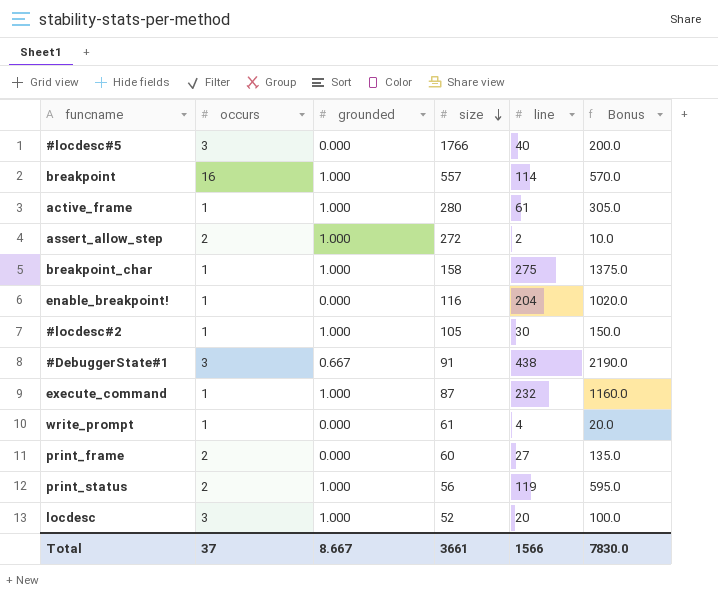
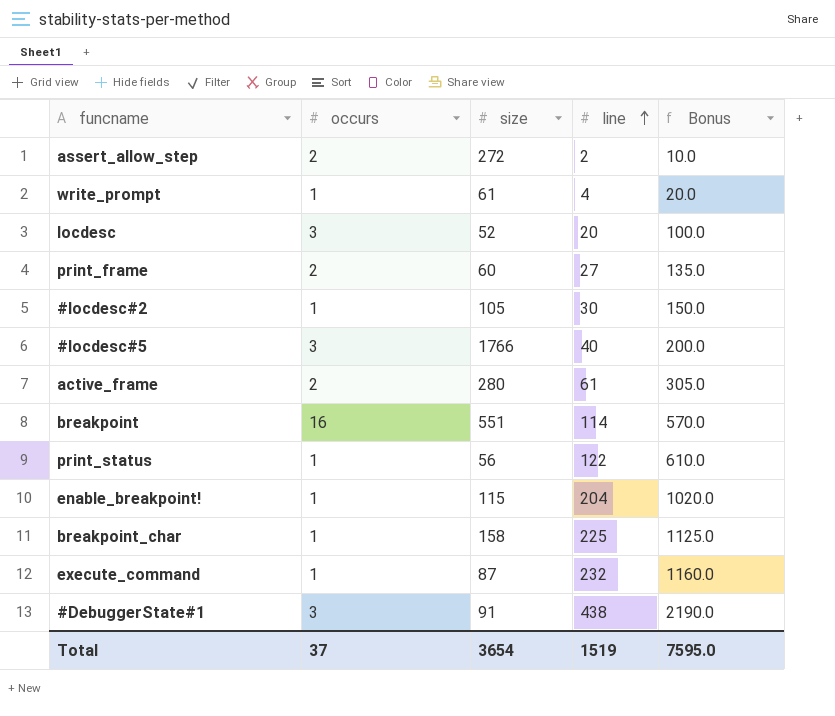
row order: size descending -> line ascending
column grounded | position: 3 -> none
active_frame | occurs: 1 -> 2
breakpoint | size: 557 -> 551
print_status | occurs: 2 -> 1
print_status | line: 119 -> 122
print_status | Bonus: 595.0 -> 610.0
enable_breakpoint! | size: 116 -> 115
breakpoint_char | line: 275 -> 225
breakpoint_char | Bonus: 1375.0 -> 1125.0
Total | size: 3661 -> 3654
Total | line: 1566 -> 1519
Total | Bonus: 7830.0 -> 7595.0

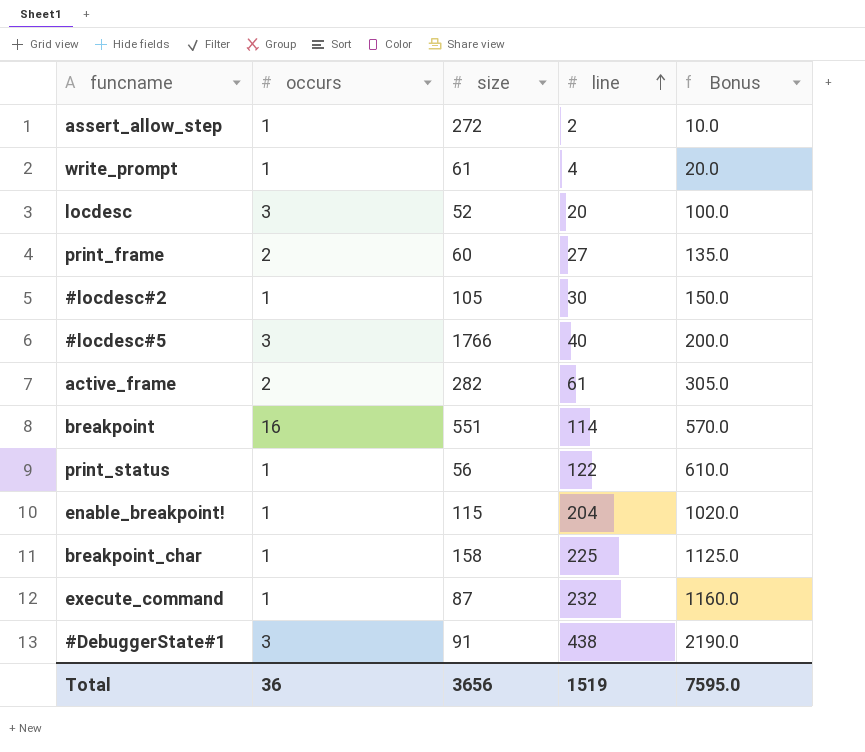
assert_allow_step | occurs: 2 -> 1
active_frame | size: 280 -> 282
Total | occurs: 37 -> 36
Total | size: 3654 -> 3656

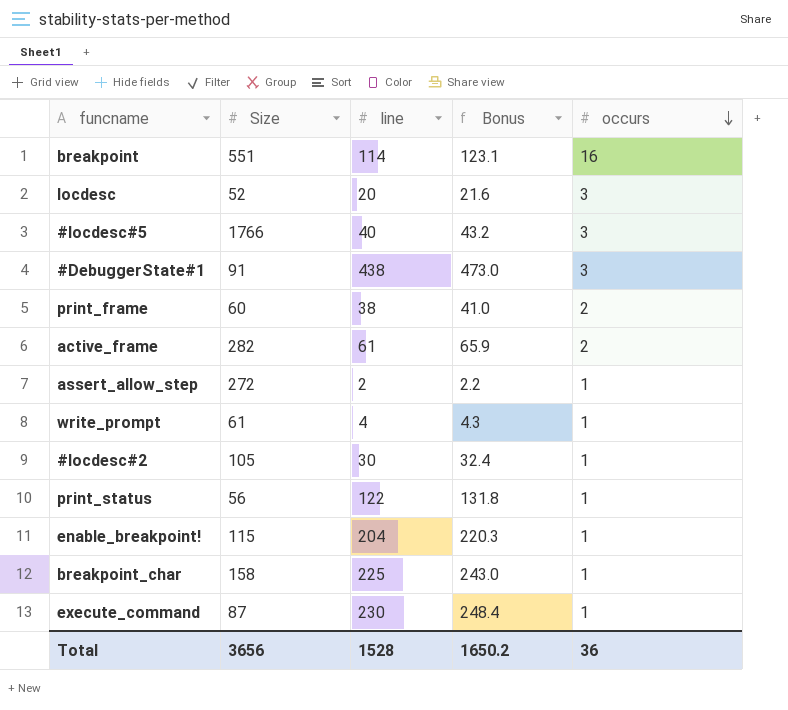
row order: line ascending -> occurs descending
column name: size -> Size
column Bonus | formula: [line] * 5 -> [line] * 1.08
column occurs | position: 2 -> 5
print_frame | line: 27 -> 38
execute_command | line: 232 -> 230
Total | line: 1519 -> 1528
Total | Bonus: 7595.0 -> 1650.2

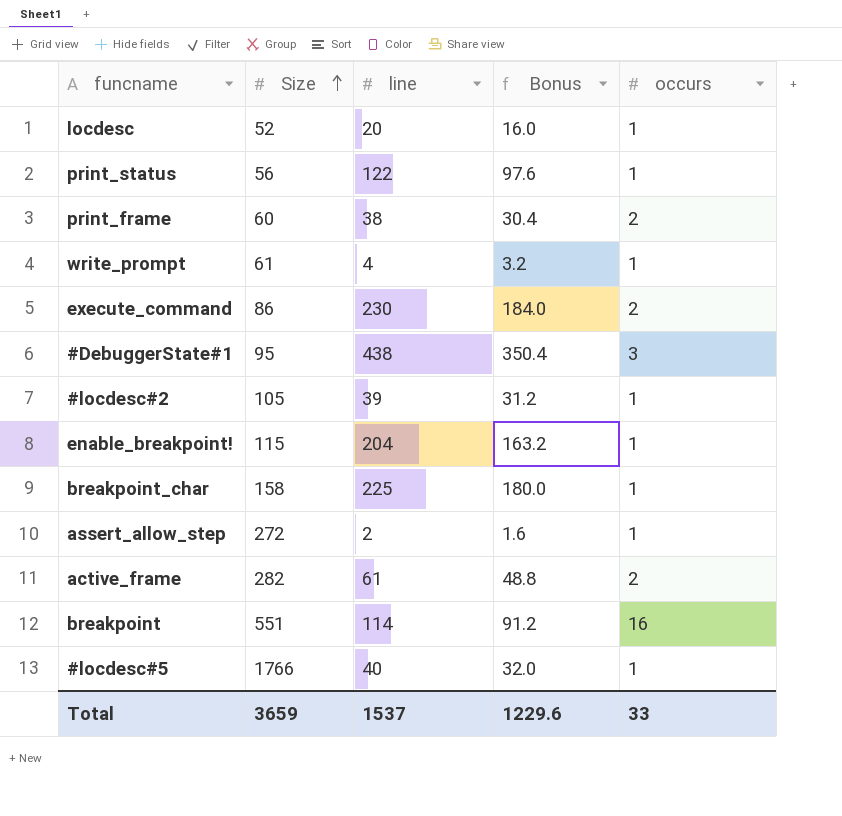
row order: occurs descending -> Size ascending
column Bonus | formula: [line] * 1.08 -> [line] * 0.8
locdesc | occurs: 3 -> 1
execute_command | Size: 87 -> 86
execute_command | occurs: 1 -> 2
#DebuggerState#1 | Size: 91 -> 95
#locdesc#2 | line: 30 -> 39
#locdesc#5 | occurs: 3 -> 1
Total | Size: 3656 -> 3659
Total | line: 1528 -> 1537
Total | Bonus: 1650.2 -> 1229.6
Total | occurs: 36 -> 33

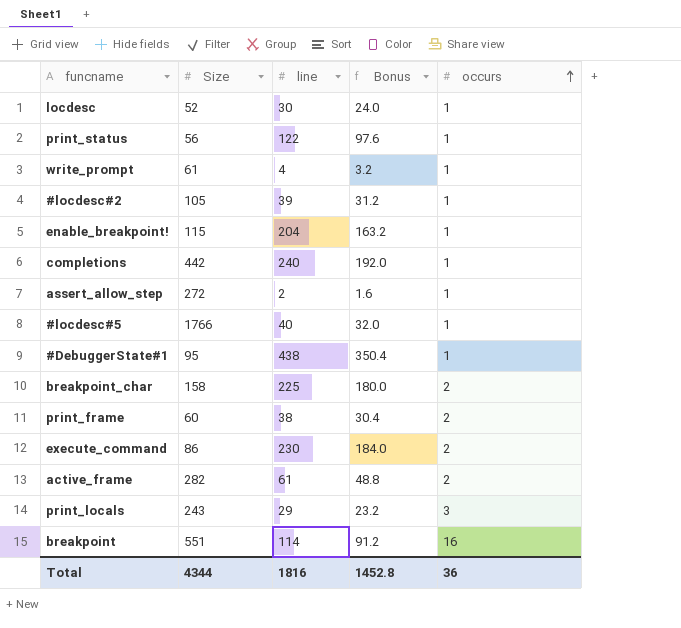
row order: Size ascending -> occurs ascending
locdesc | line: 20 -> 30
locdesc | Bonus: 16.0 -> 24.0
row completions: none -> 442 | 240 | 192.0 | 1
#DebuggerState#1 | occurs: 3 -> 1
breakpoint_char | occurs: 1 -> 2
row print_locals: none -> 243 | 29 | 23.2 | 3
Total | Size: 3659 -> 4344
Total | line: 1537 -> 1816
Total | Bonus: 1229.6 -> 1452.8
Total | occurs: 33 -> 36

